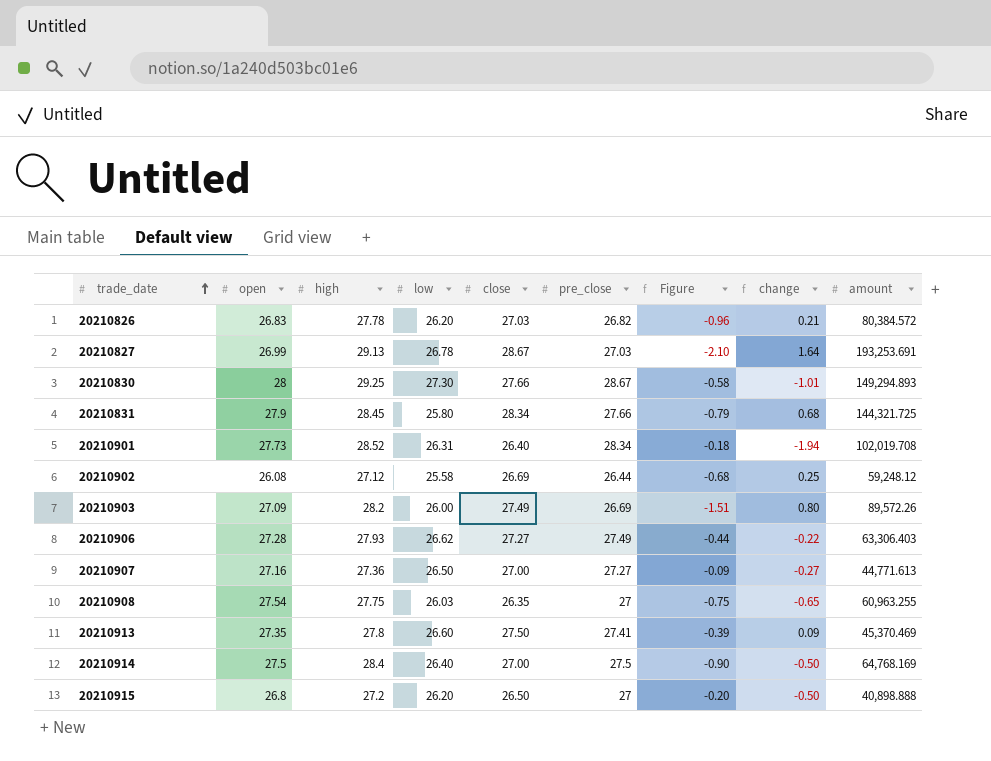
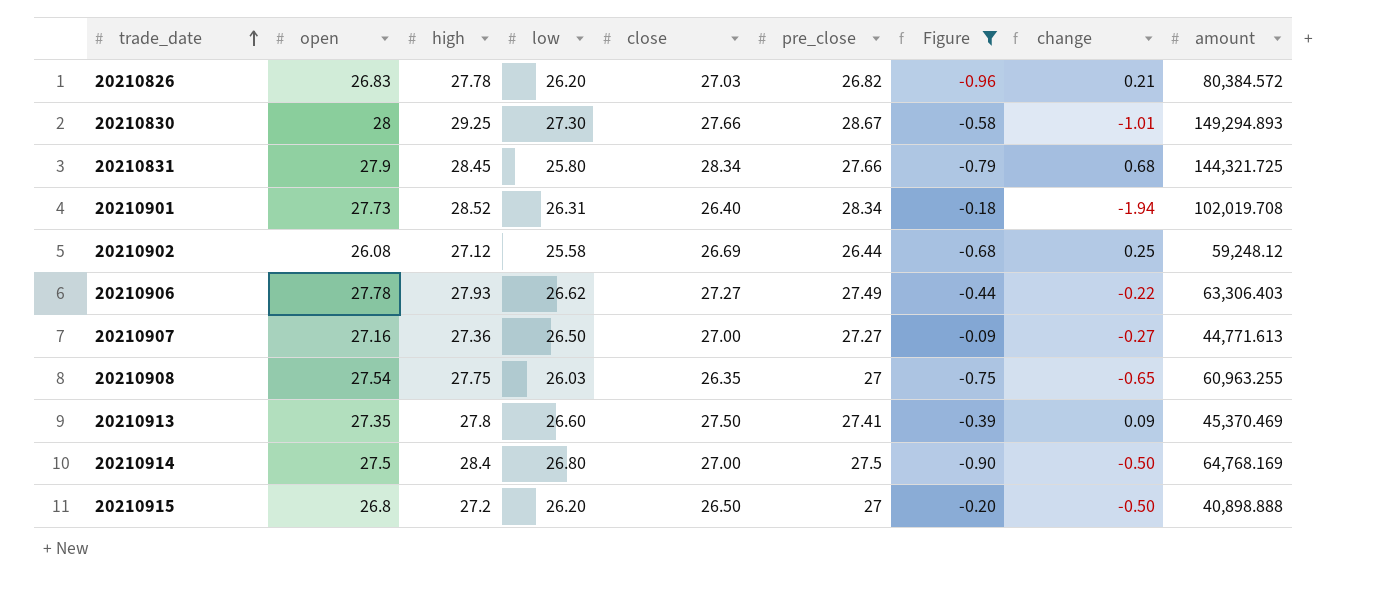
filter: none -> Figure >= -0.96
20210906 | open: 27.28 -> 27.78
20210914 | low: 26.40 -> 26.80

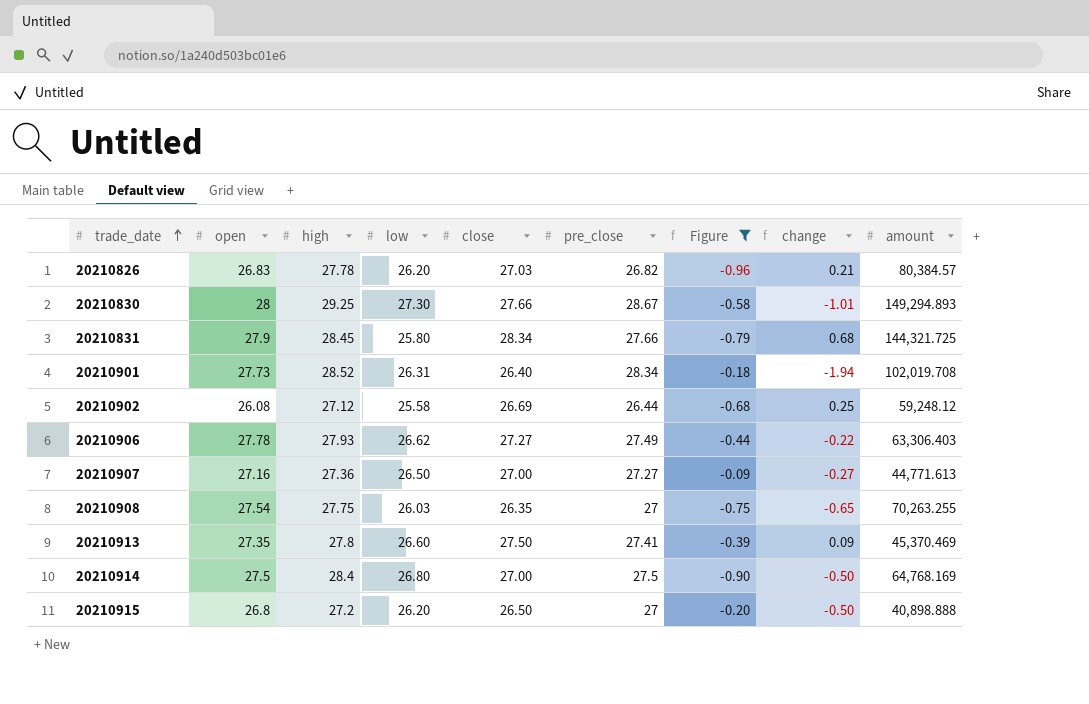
20210826 | amount: 80,384.572 -> 80,384.57
20210908 | amount: 60,963.255 -> 70,263.255

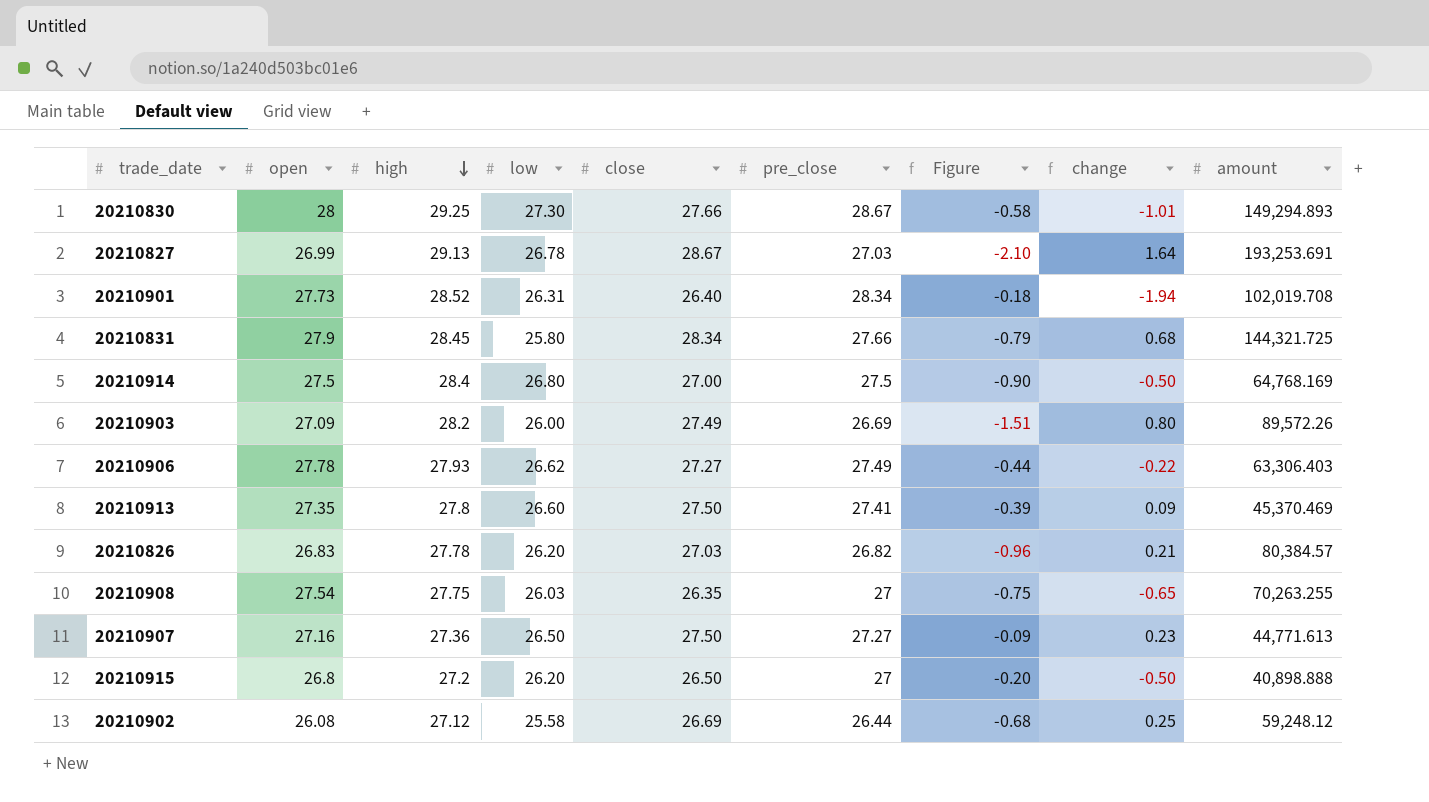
filter: Figure >= -0.96 -> none
row order: trade_date ascending -> high descending
20210907 | close: 27.00 -> 27.50
20210907 | change: -0.27 -> 0.23

